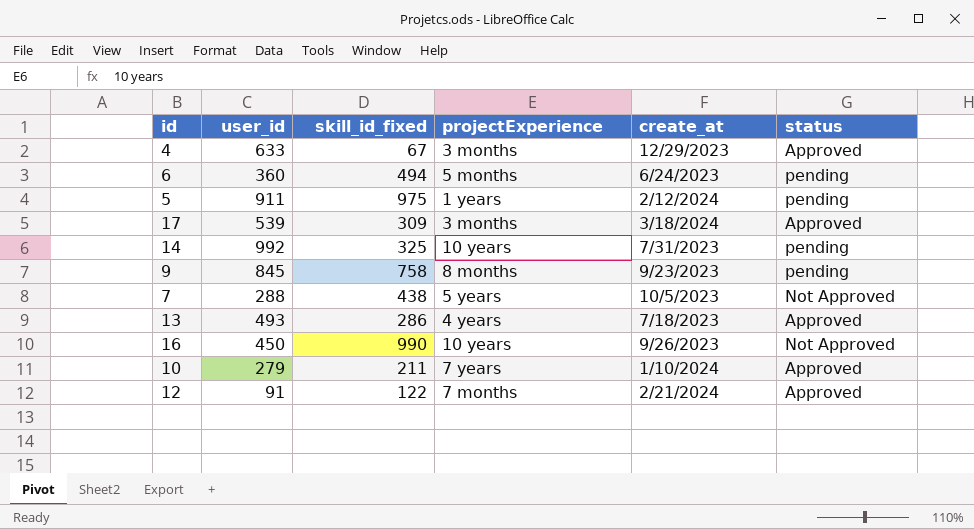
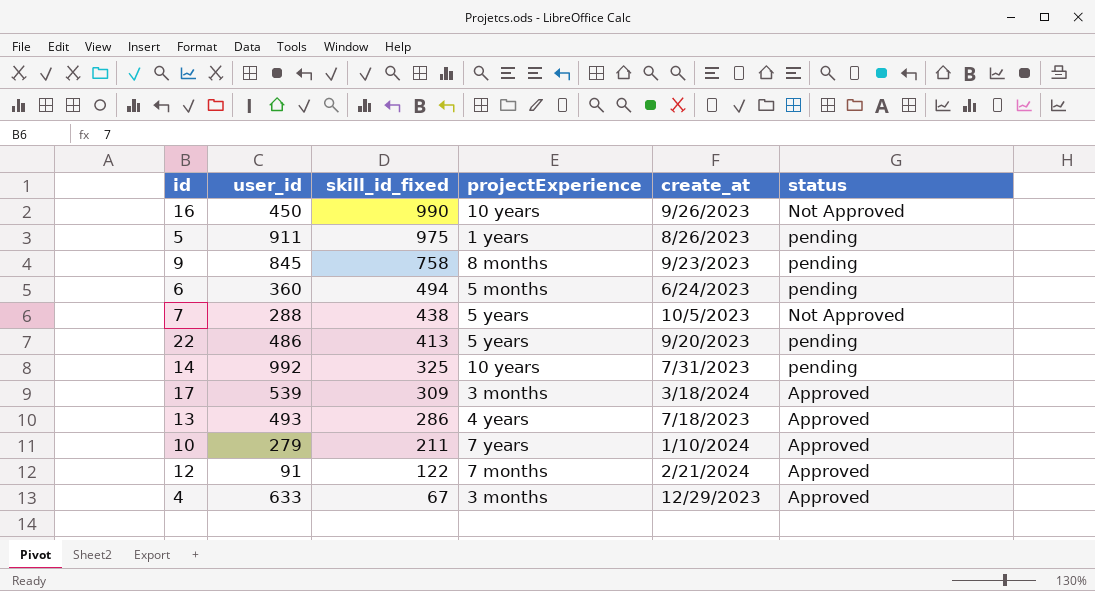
row order: none -> skill_id_fixed descending
5 | create_at: 2/12/2024 -> 8/26/2023
row 22: none -> 486 | 413 | 5 years | 9/20/2023 | pending

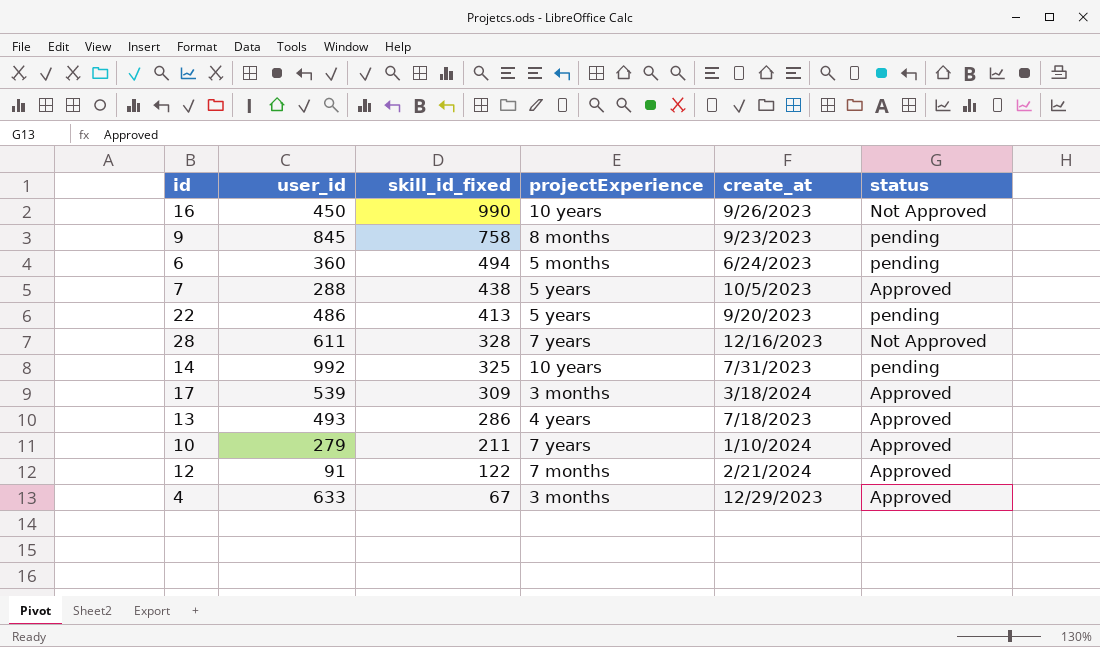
row 5: 911 | 975 | 1 years | 8/26/2023 | pending -> none
7 | status: Not Approved -> Approved
row 28: none -> 611 | 328 | 7 years | 12/16/2023 | Not Approved

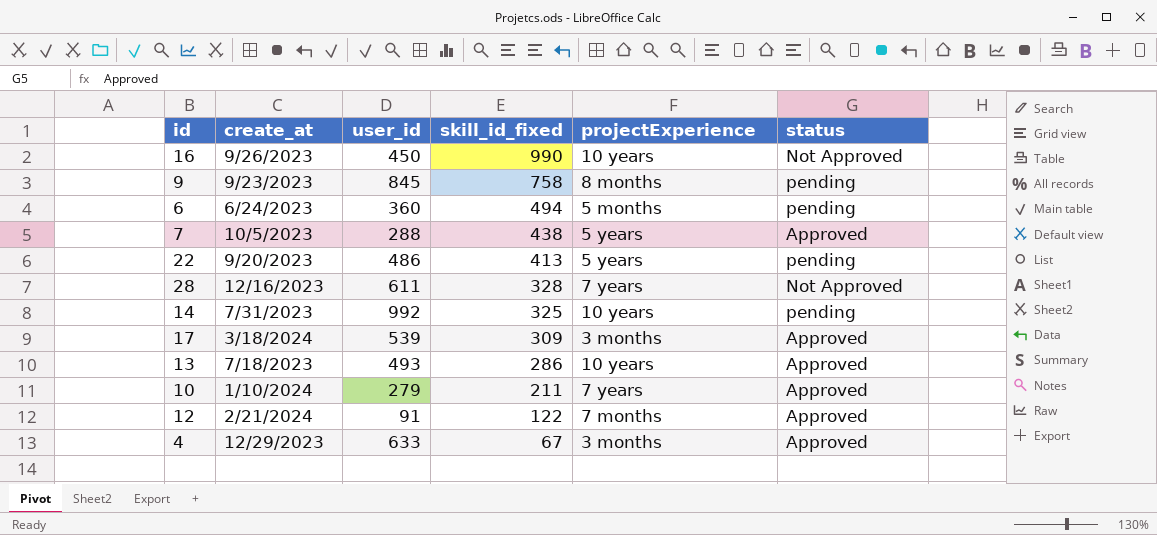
column create_at | position: 5 -> 2
13 | projectExperience: 4 years -> 10 years

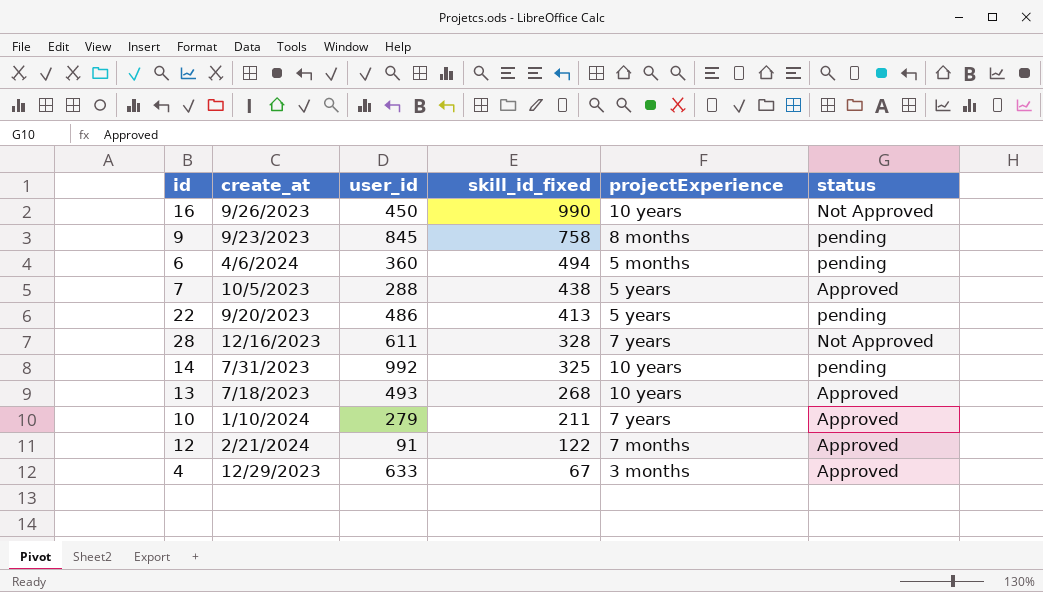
row 17: 3/18/2024 | 539 | 309 | 3 months | Approved -> none
6 | create_at: 6/24/2023 -> 4/6/2024
13 | skill_id_fixed: 286 -> 268

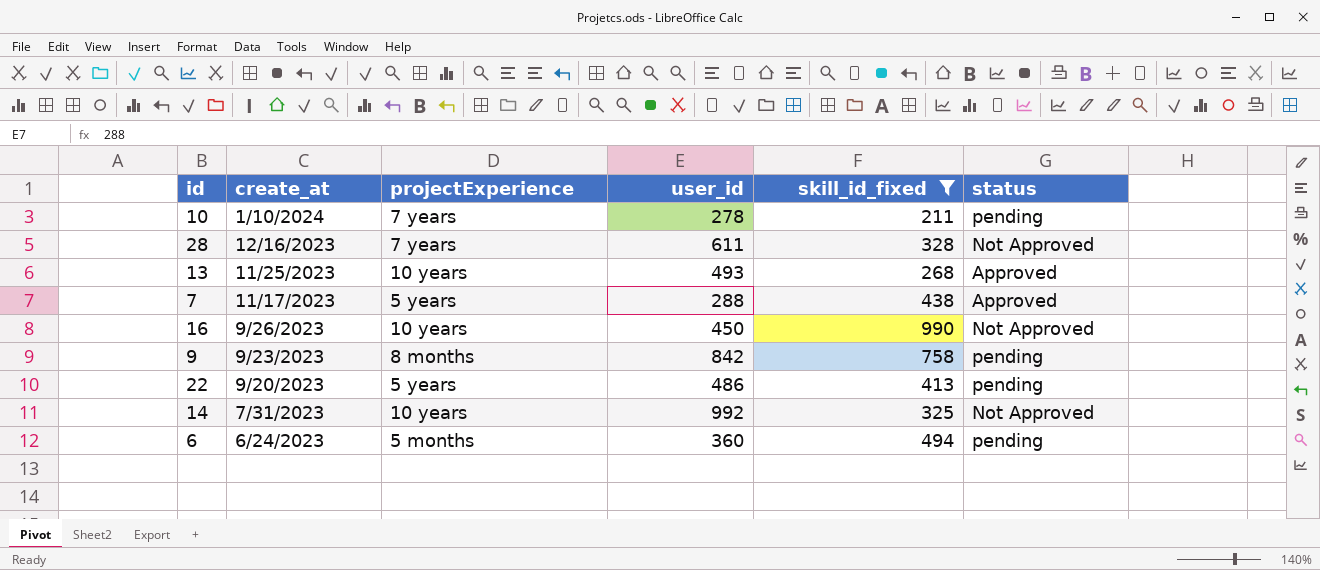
filter: none -> skill_id_fixed >= 211
row order: skill_id_fixed descending -> create_at descending
column projectExperience | position: 5 -> 3
10 | user_id: 279 -> 278
10 | status: Approved -> pending
13 | create_at: 7/18/2023 -> 11/25/2023
7 | create_at: 10/5/2023 -> 11/17/2023
9 | user_id: 845 -> 842
14 | status: pending -> Not Approved
6 | create_at: 4/6/2024 -> 6/24/2023

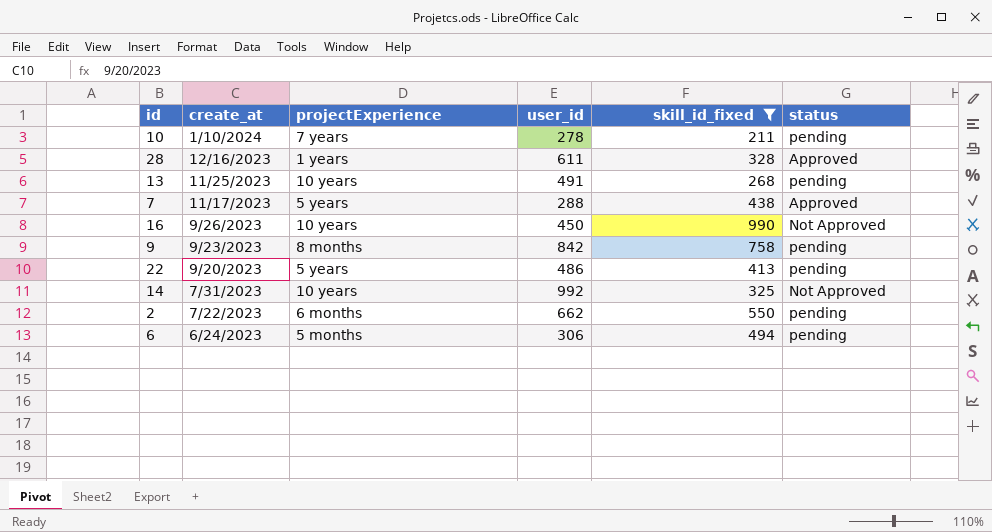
28 | projectExperience: 7 years -> 1 years
28 | status: Not Approved -> Approved
13 | user_id: 493 -> 491
13 | status: Approved -> pending
row 2: none -> 7/22/2023 | 6 months | 662 | 550 | pending
6 | user_id: 360 -> 306

